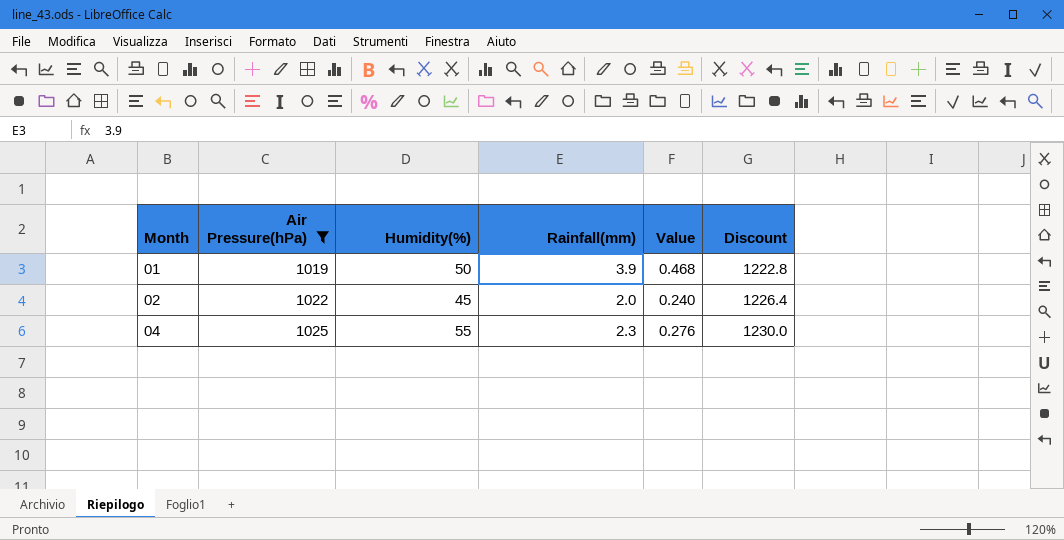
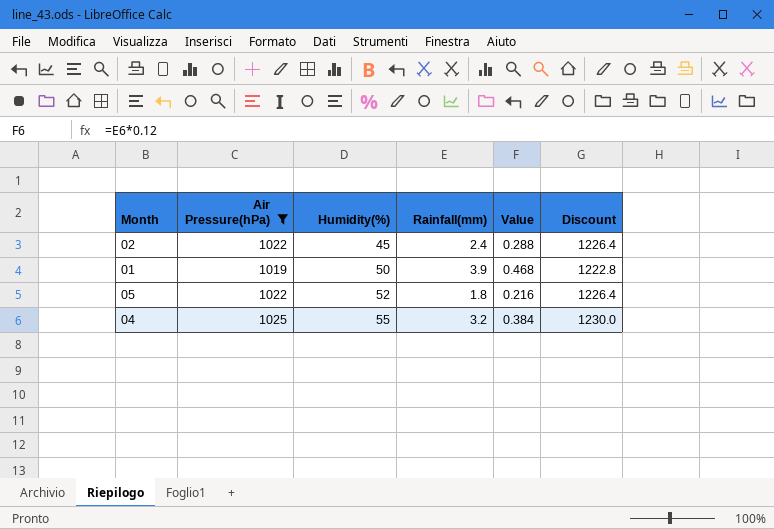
row order: Month ascending -> Humidity(%) ascending
02 | Rainfall(mm): 2.0 -> 2.4
02 | Value: 0.240 -> 0.288
row 05: none -> 1022 | 52 | 1.8 | 0.216 | 1226.4
04 | Rainfall(mm): 2.3 -> 3.2
04 | Value: 0.276 -> 0.384

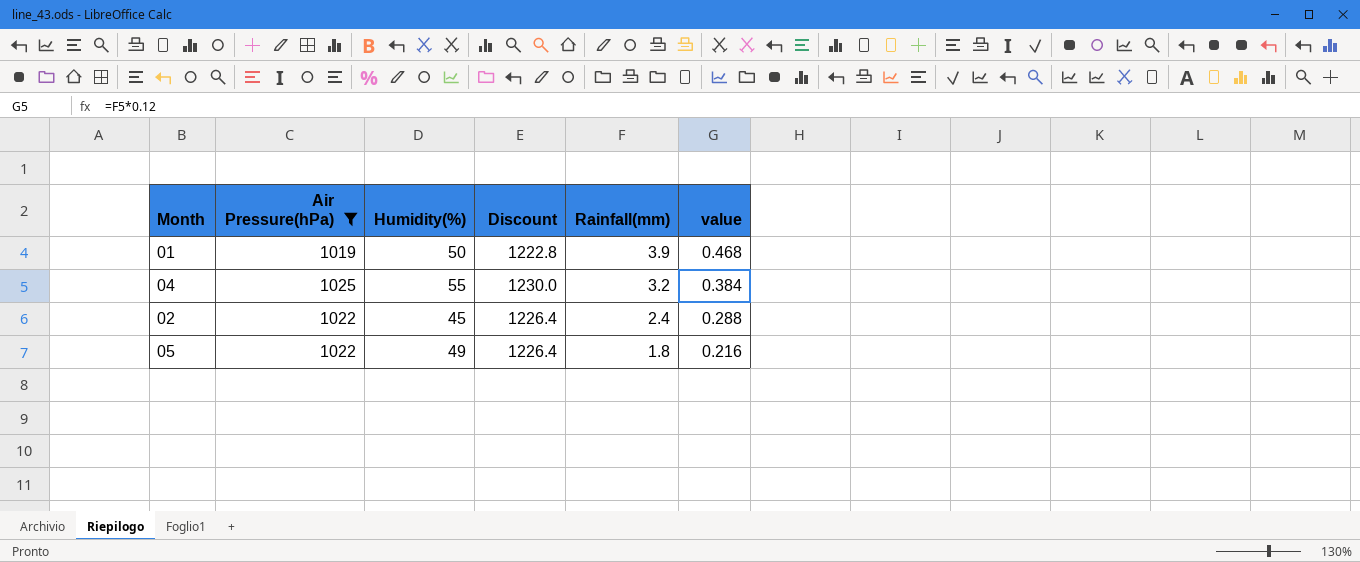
row order: Humidity(%) ascending -> Rainfall(mm) descending
column Discount | position: 6 -> 4
column name: Value -> value
05 | Humidity(%): 52 -> 49

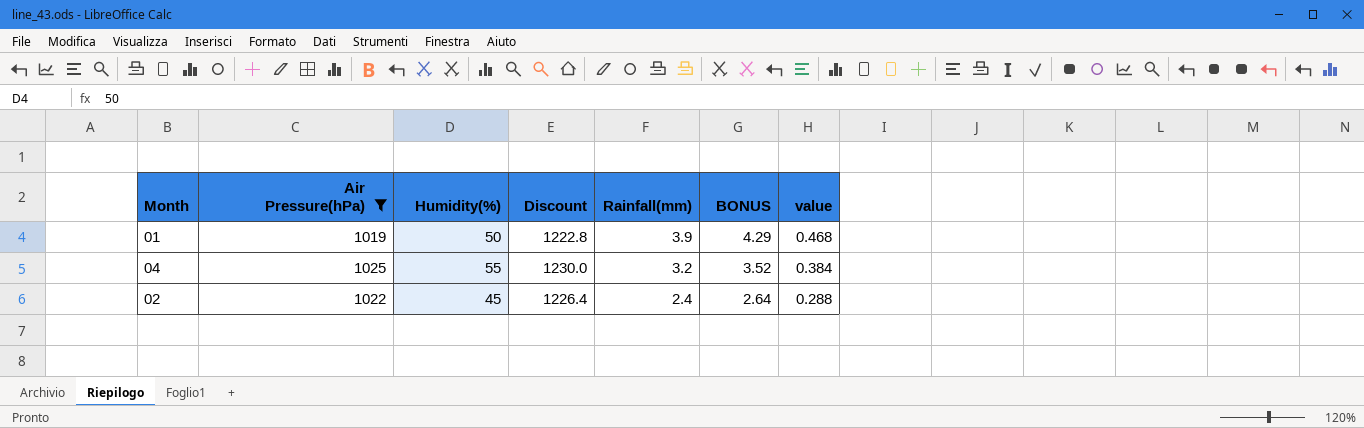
column BONUS | formula: none -> [Rainfall(mm)] * 1.1
row 05: 1022 | 49 | 1226.4 | 1.8 | 0.216 -> none

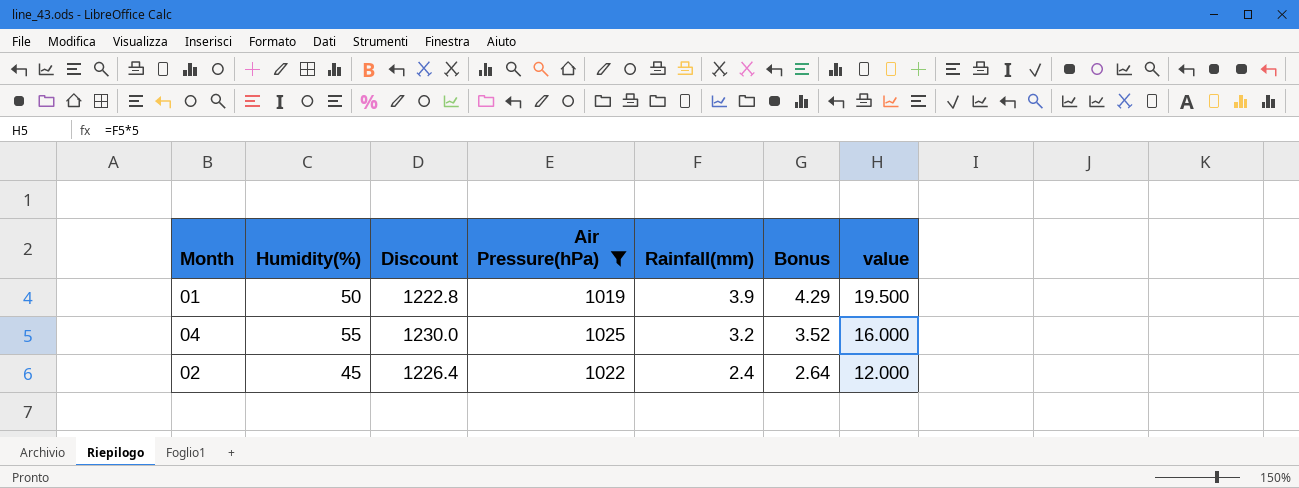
column Air Pressure(hPa) | position: 2 -> 4
column name: BONUS -> Bonus
column value | formula: [Rainfall(mm)] * 0.12 -> [Rainfall(mm)] * 5

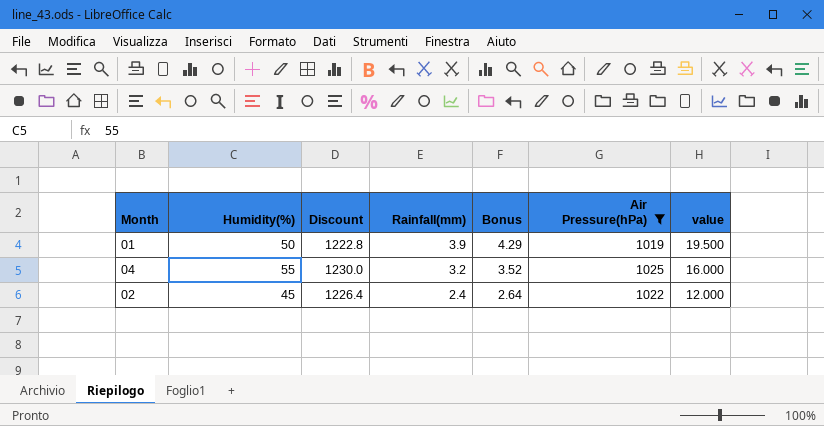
column Air Pressure(hPa) | position: 4 -> 6

